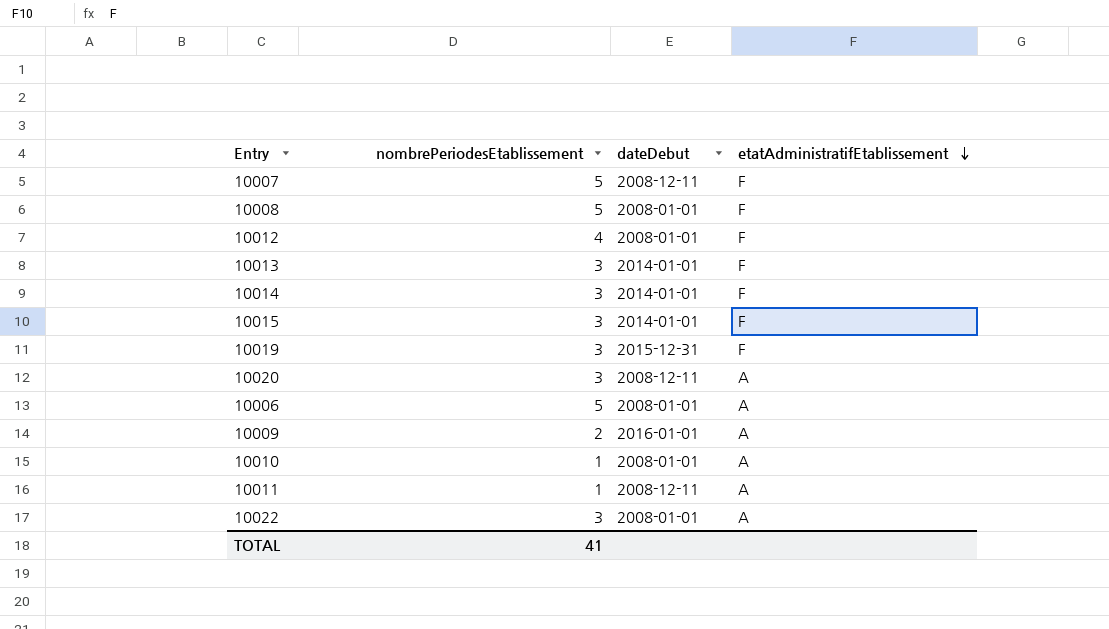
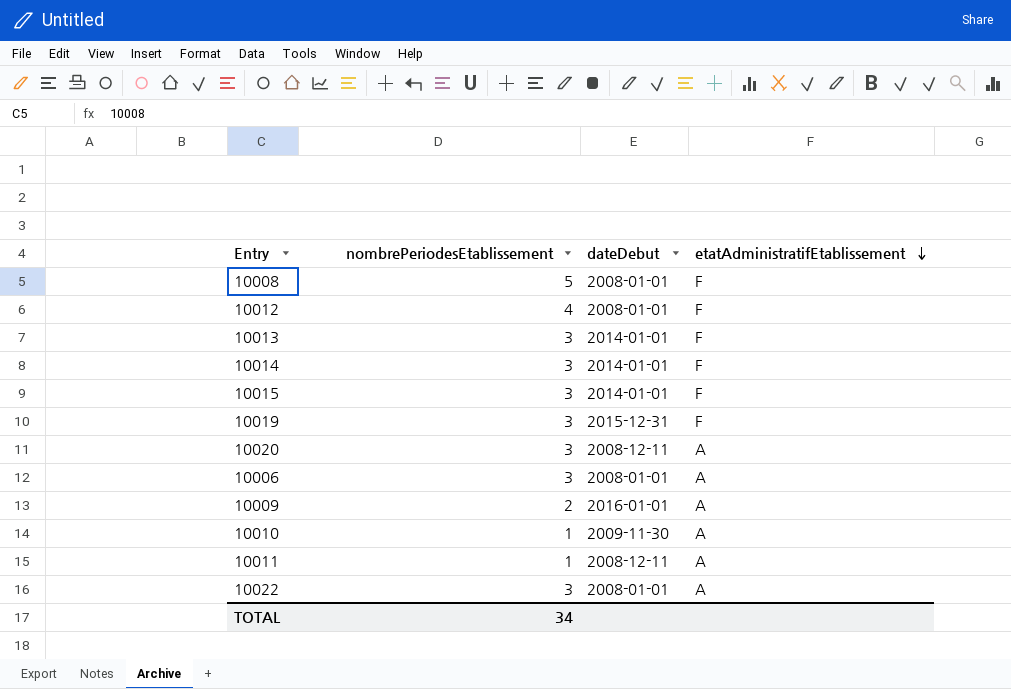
row 10007: 5 | 2008-12-11 | F -> none
10006 | nombrePeriodesEtablissement: 5 -> 3
10010 | dateDebut: 2008-01-01 -> 2009-11-30
TOTAL | nombrePeriodesEtablissement: 41 -> 34

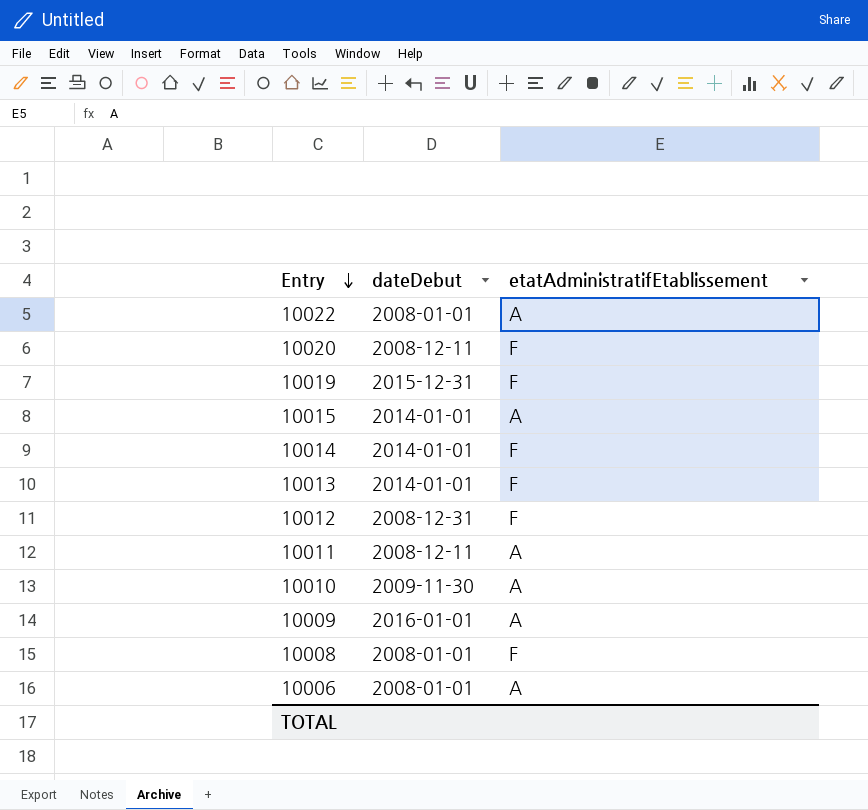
row order: etatAdministratifEtablissement descending -> Entry descending
column nombrePeriodesEtablissement | position: 2 -> none
10020 | etatAdministratifEtablissement: A -> F
10015 | etatAdministratifEtablissement: F -> A
10012 | dateDebut: 2008-01-01 -> 2008-12-31

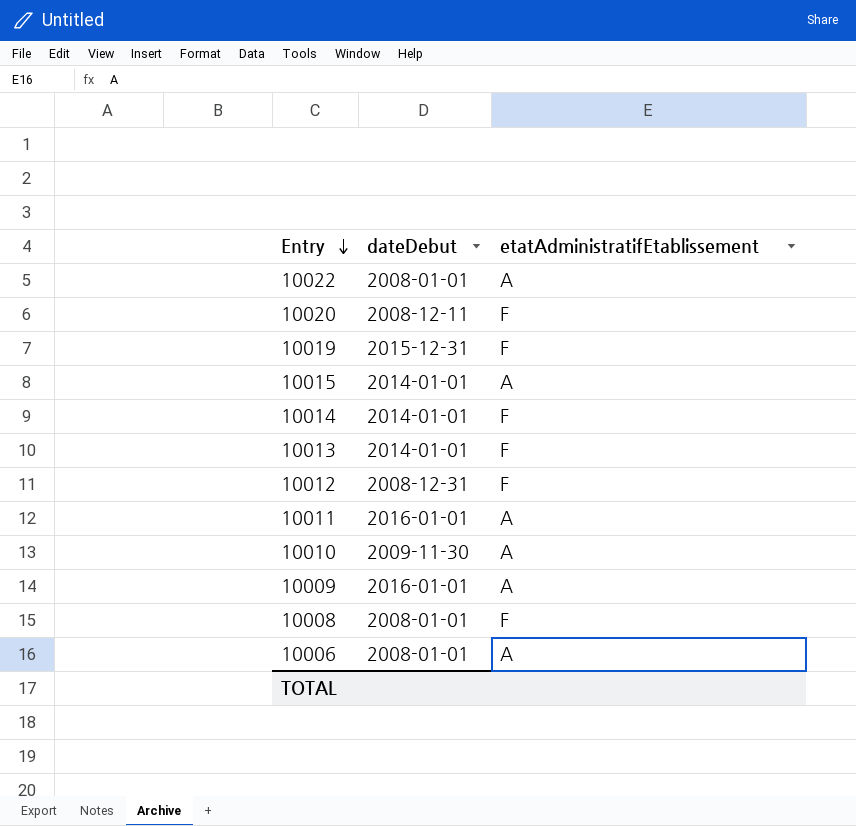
10011 | dateDebut: 2008-12-11 -> 2016-01-01

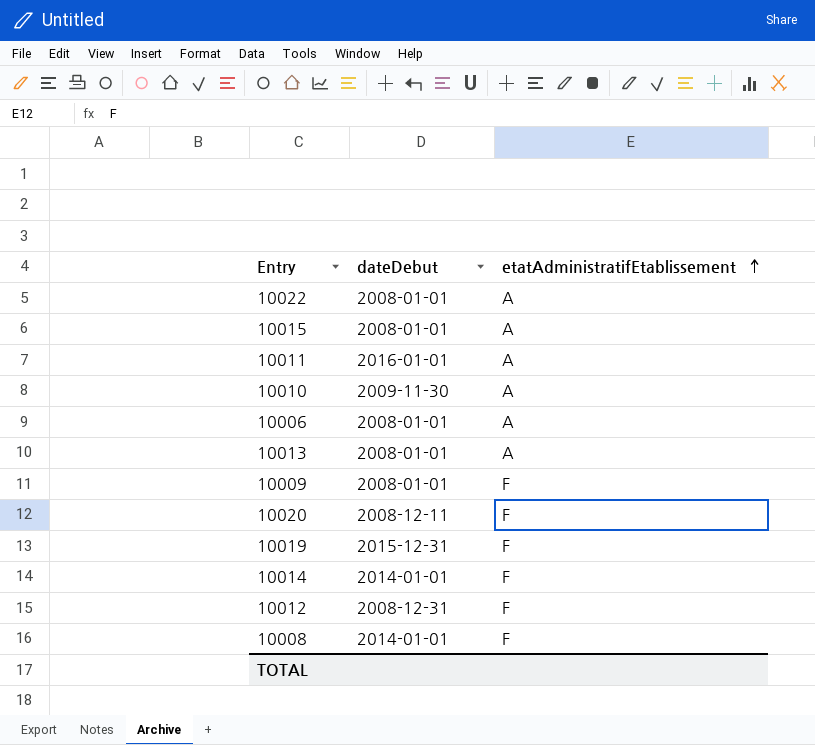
row order: Entry descending -> etatAdministratifEtablissement ascending
10015 | dateDebut: 2014-01-01 -> 2008-01-01
10013 | dateDebut: 2014-01-01 -> 2008-01-01
10013 | etatAdministratifEtablissement: F -> A
10009 | dateDebut: 2016-01-01 -> 2008-01-01
10009 | etatAdministratifEtablissement: A -> F
10008 | dateDebut: 2008-01-01 -> 2014-01-01

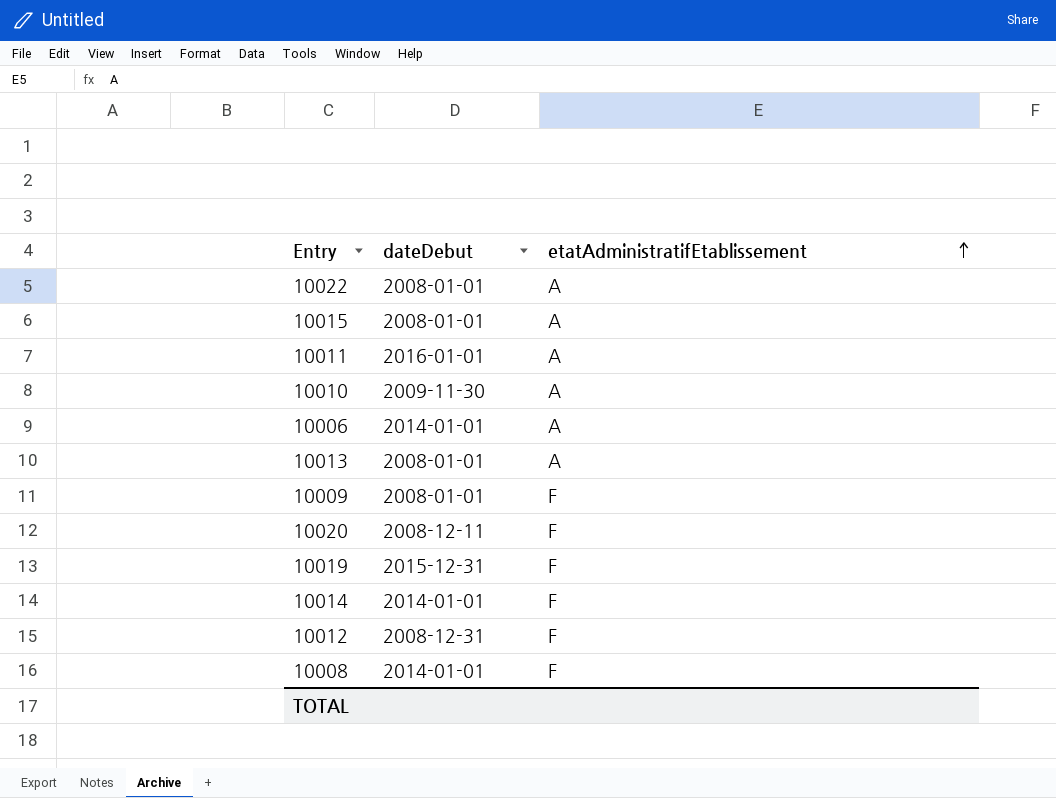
10006 | dateDebut: 2008-01-01 -> 2014-01-01

